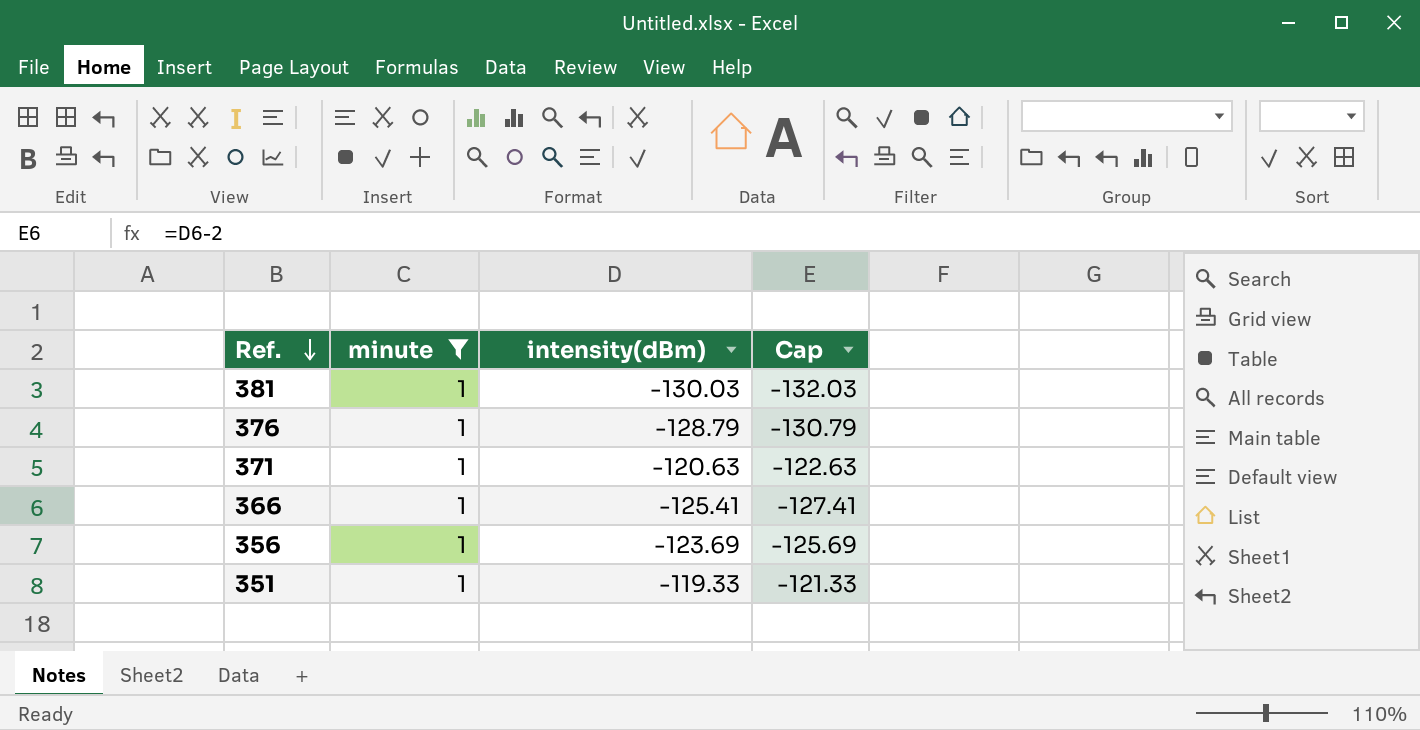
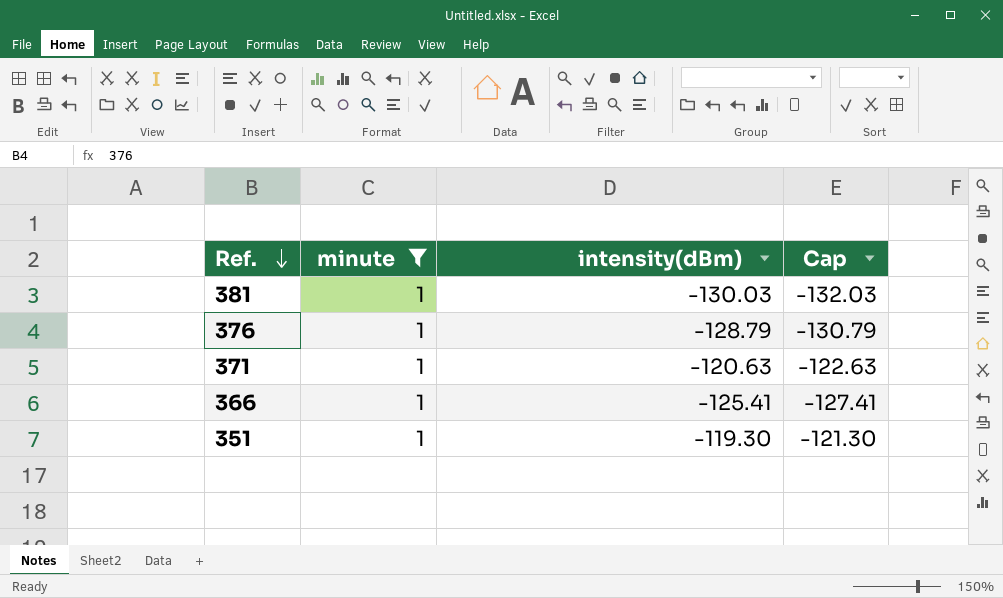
row 356: 1 | -123.69 | -125.69 -> none
351 | intensity(dBm): -119.33 -> -119.30
351 | Cap: -121.33 -> -121.30

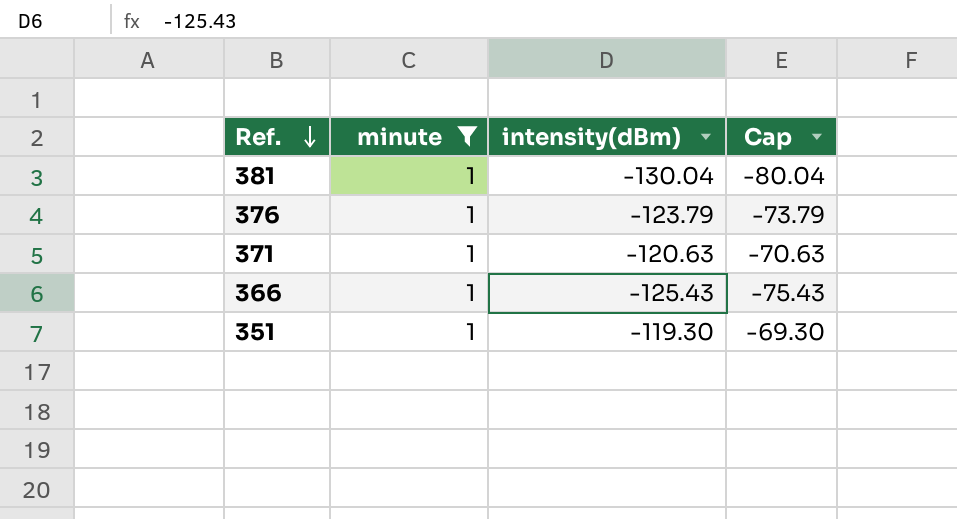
column Cap | formula: [intensity(dBm)] - 2 -> [intensity(dBm)] + 50
381 | intensity(dBm): -130.03 -> -130.04
376 | intensity(dBm): -128.79 -> -123.79
366 | intensity(dBm): -125.41 -> -125.43

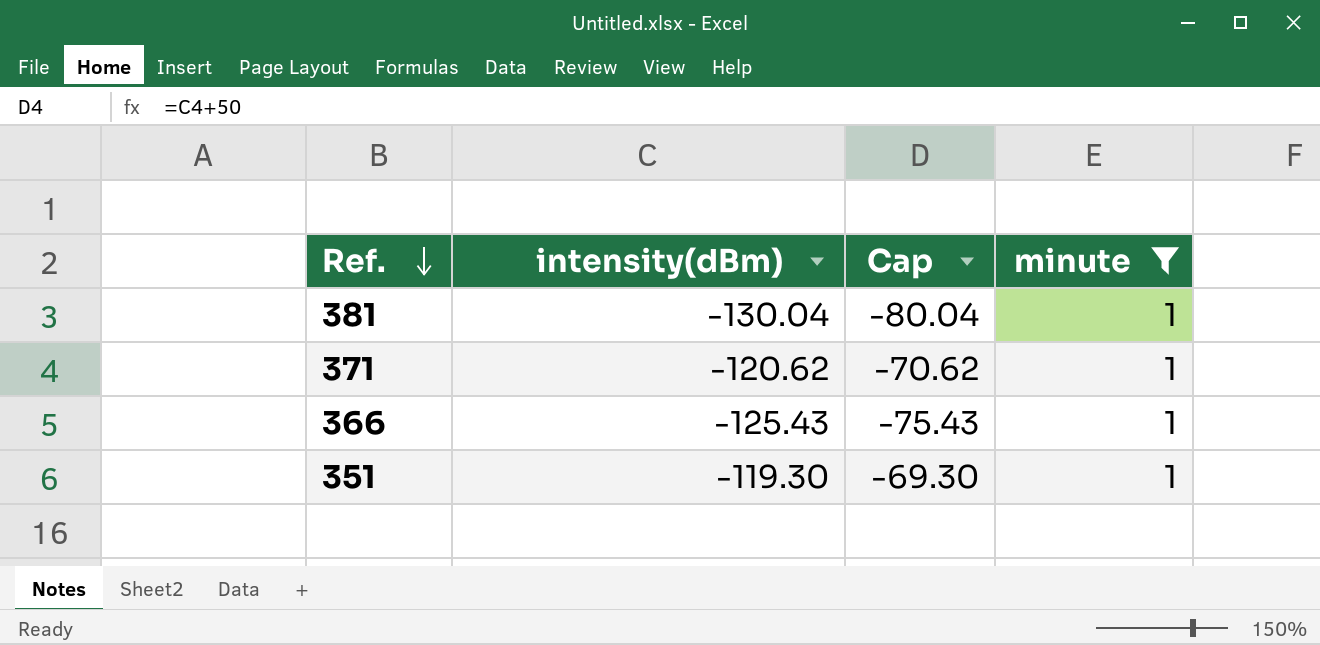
column minute | position: 2 -> 4
row 376: 1 | -123.79 | -73.79 -> none
371 | intensity(dBm): -120.63 -> -120.62
371 | Cap: -70.63 -> -70.62

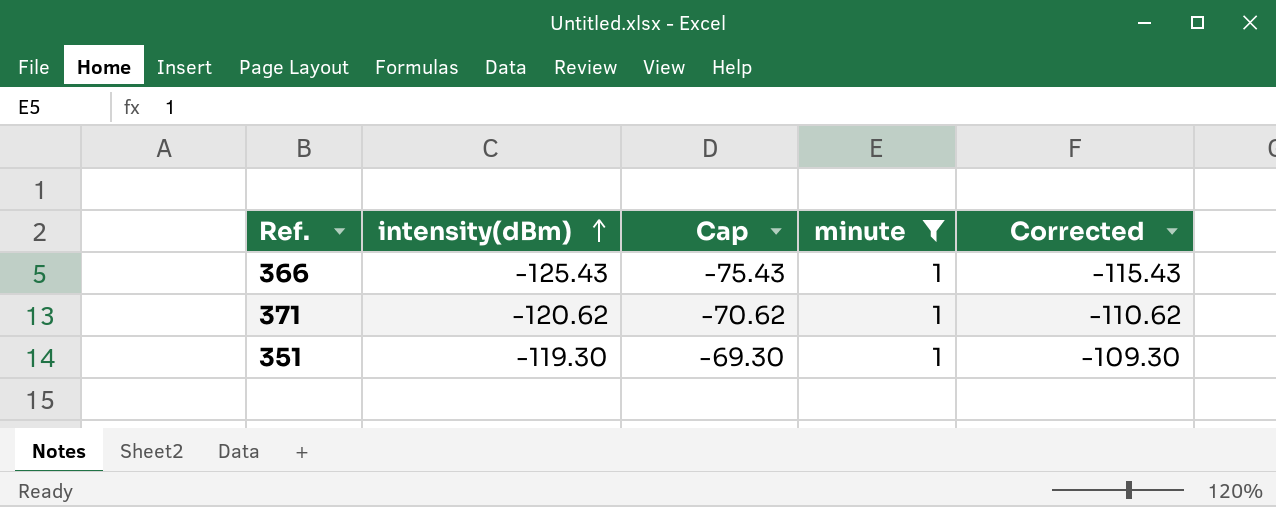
row order: Ref. descending -> intensity(dBm) ascending
column Corrected | formula: none -> [intensity(dBm)] + 10
row 381: -130.04 | -80.04 | 1 -> none

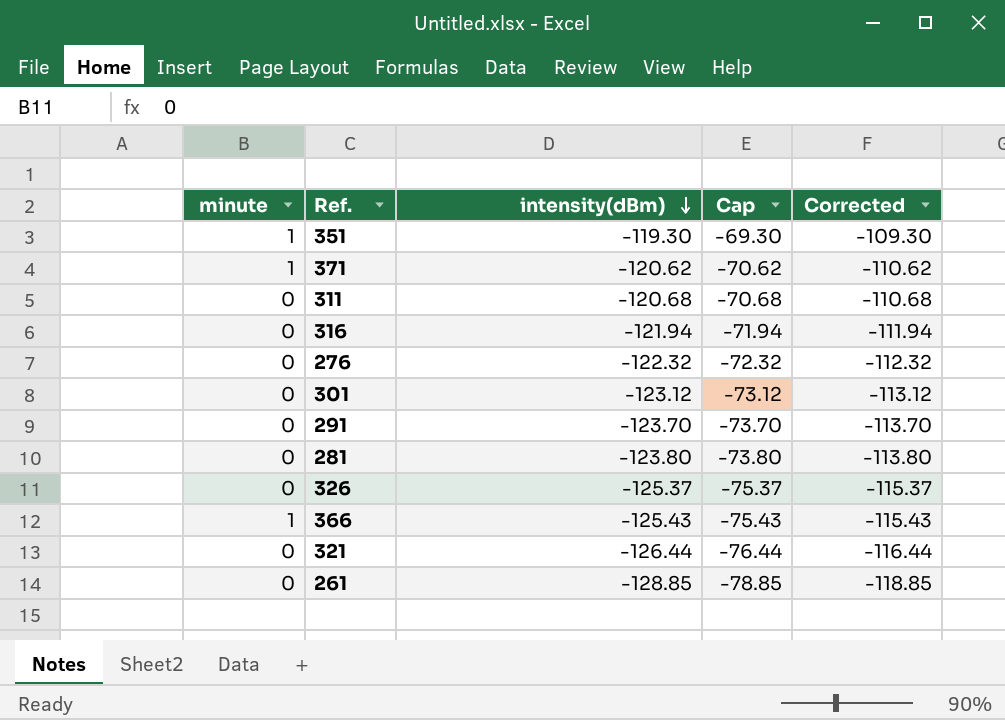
filter: minute = 1 -> none
row order: intensity(dBm) ascending -> intensity(dBm) descending
column minute | position: 4 -> 1

